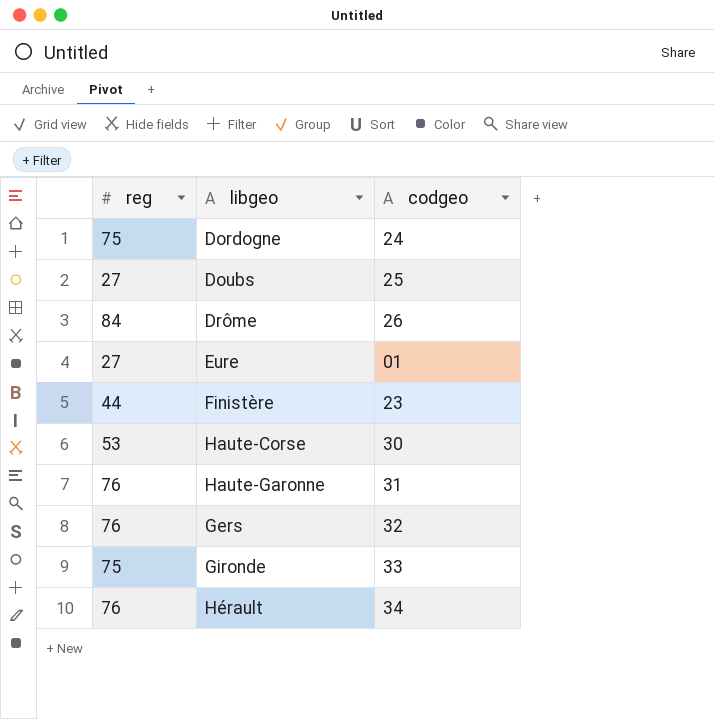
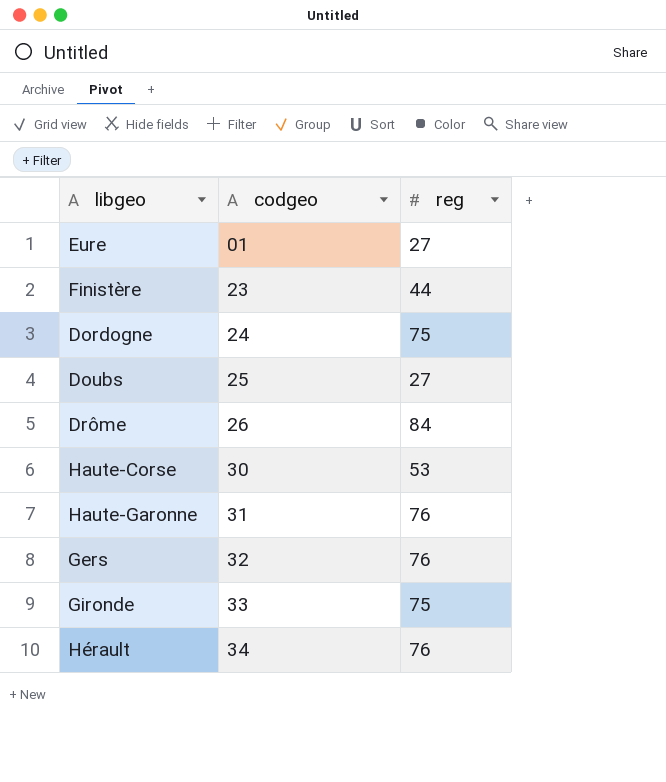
row order: none -> codgeo ascending
column reg | position: 1 -> 3

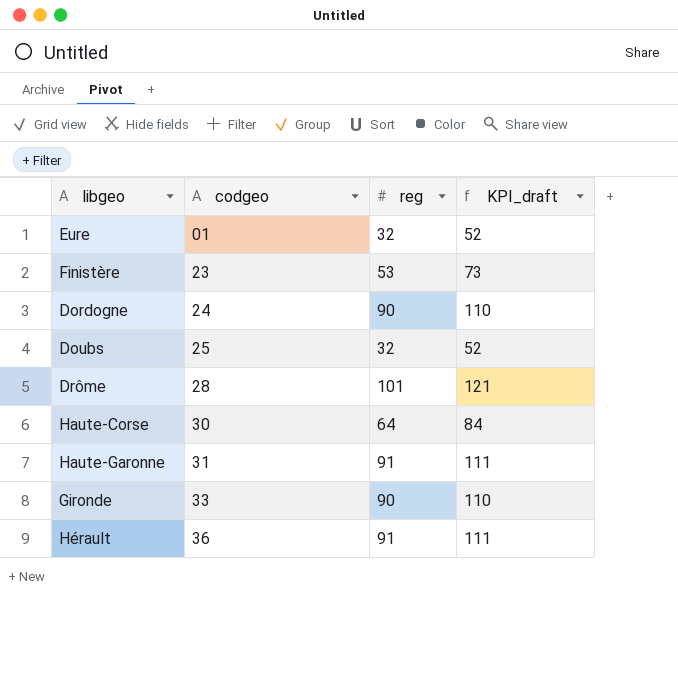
column KPI_draft | formula: none -> [reg] + 20
row Gers: 32 | 76 -> none
Eure | reg: 27 -> 32
Finistère | reg: 44 -> 53
Dordogne | reg: 75 -> 90
Doubs | reg: 27 -> 32
Drôme | codgeo: 26 -> 28
Drôme | reg: 84 -> 101
Haute-Corse | reg: 53 -> 64
Haute-Garonne | reg: 76 -> 91
Gironde | reg: 75 -> 90
Hérault | codgeo: 34 -> 36
Hérault | reg: 76 -> 91

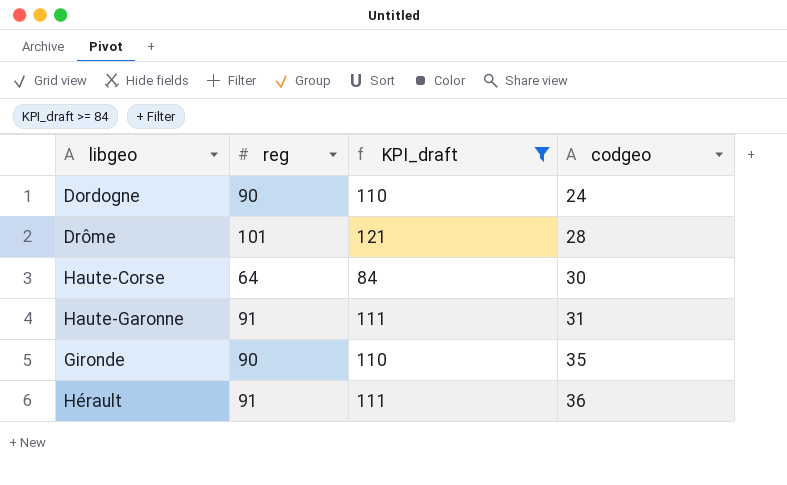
filter: none -> KPI_draft >= 84
column codgeo | position: 2 -> 4
Gironde | codgeo: 33 -> 35

